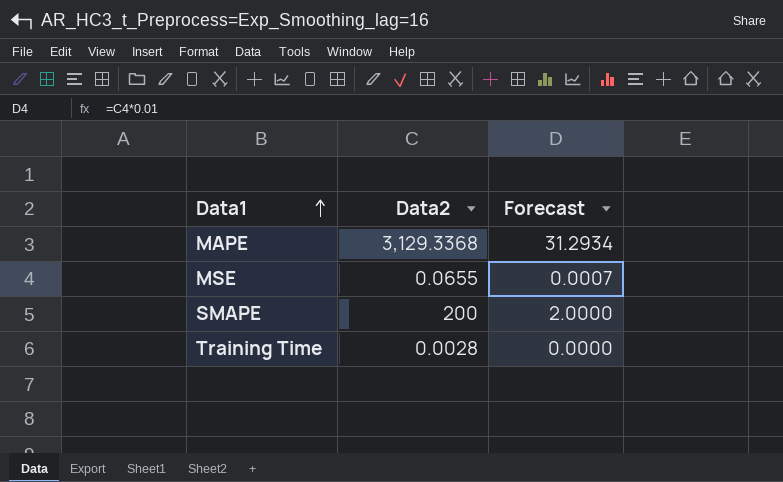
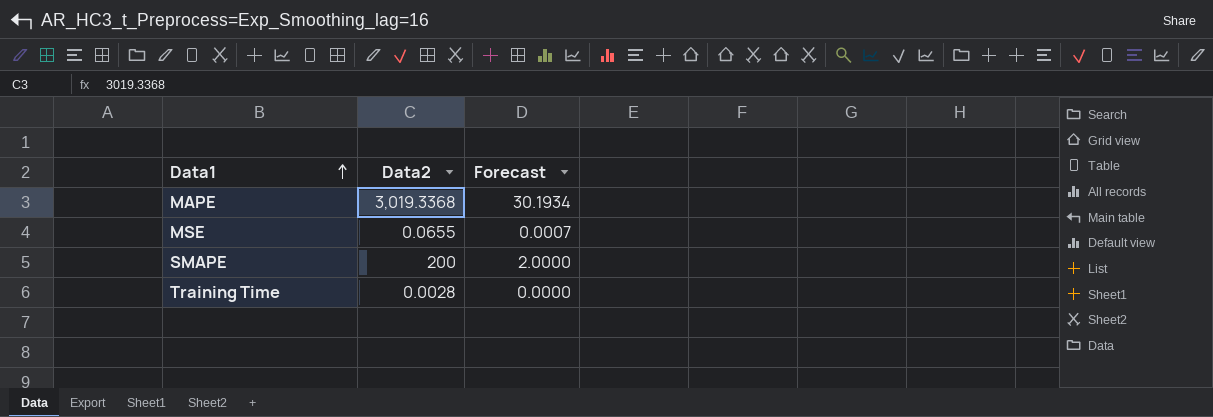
MAPE | Data2: 3,129.3368 -> 3,019.3368
MAPE | Forecast: 31.2934 -> 30.1934

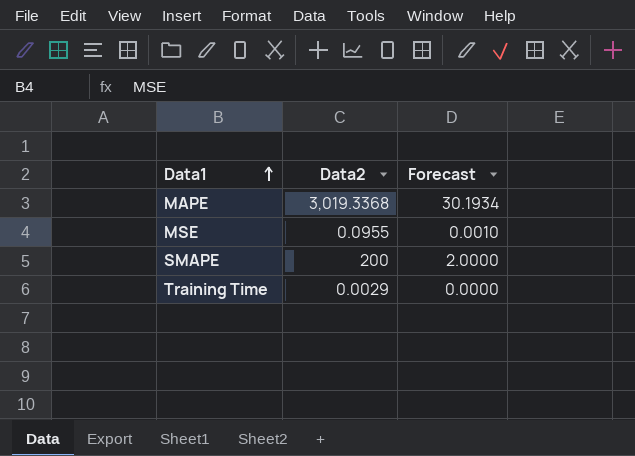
MSE | Data2: 0.0655 -> 0.0955
MSE | Forecast: 0.0007 -> 0.0010
Training Time | Data2: 0.0028 -> 0.0029

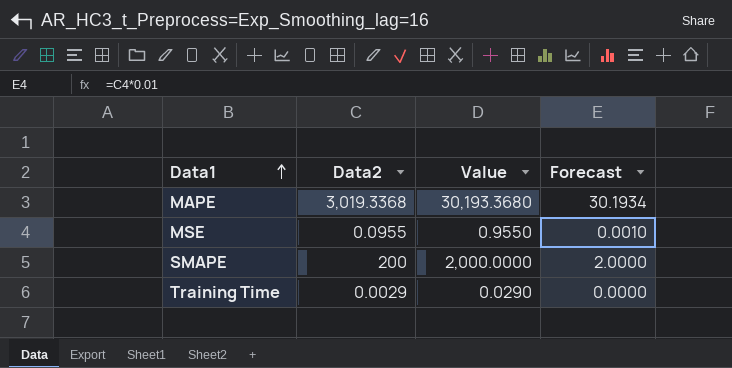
column Value | formula: none -> [Data2] * 10

